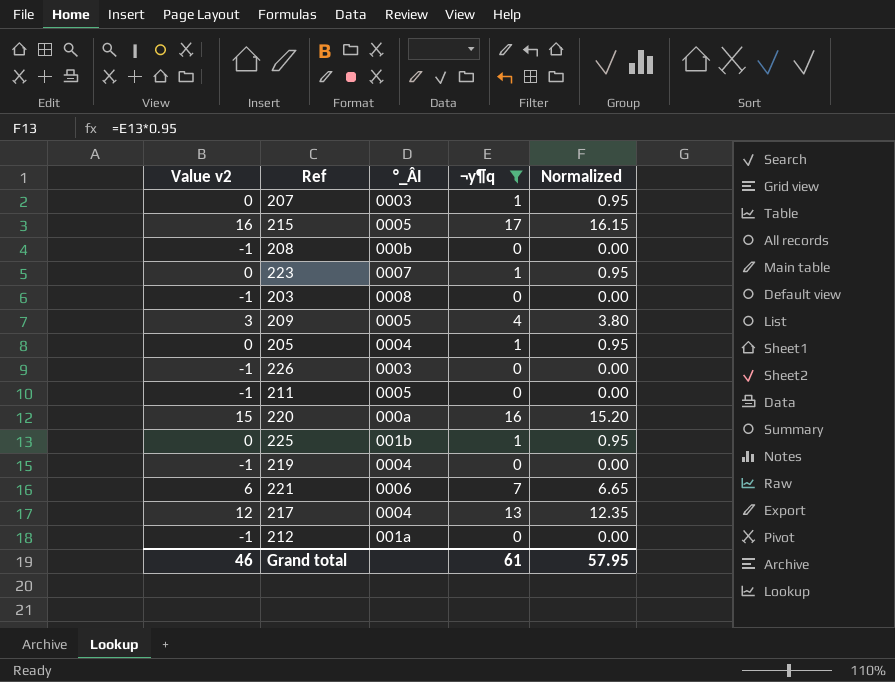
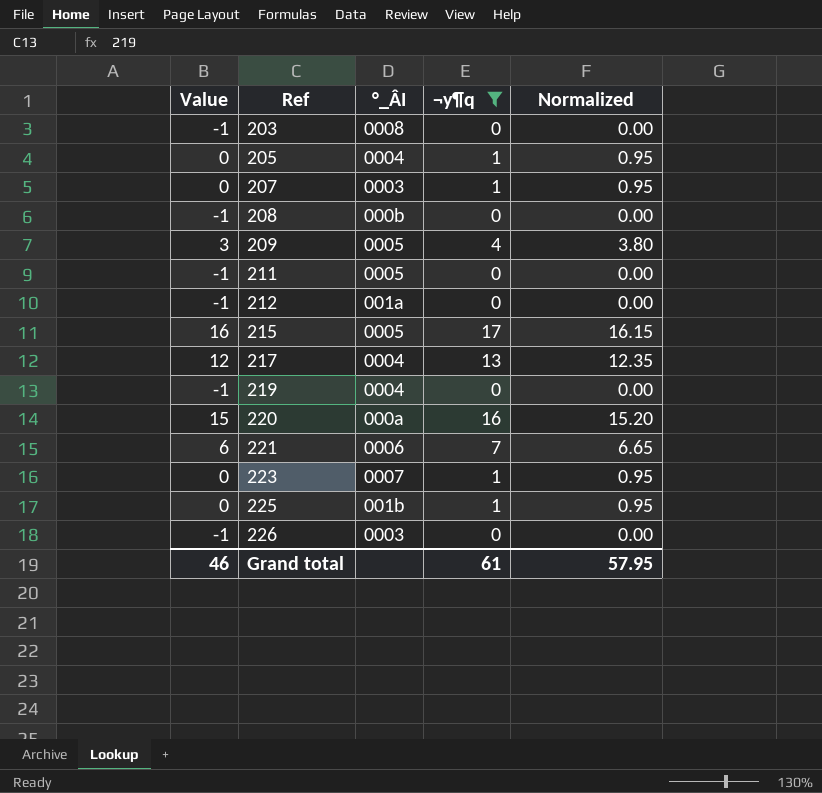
row order: none -> Ref ascending
column name: Value v2 -> Value

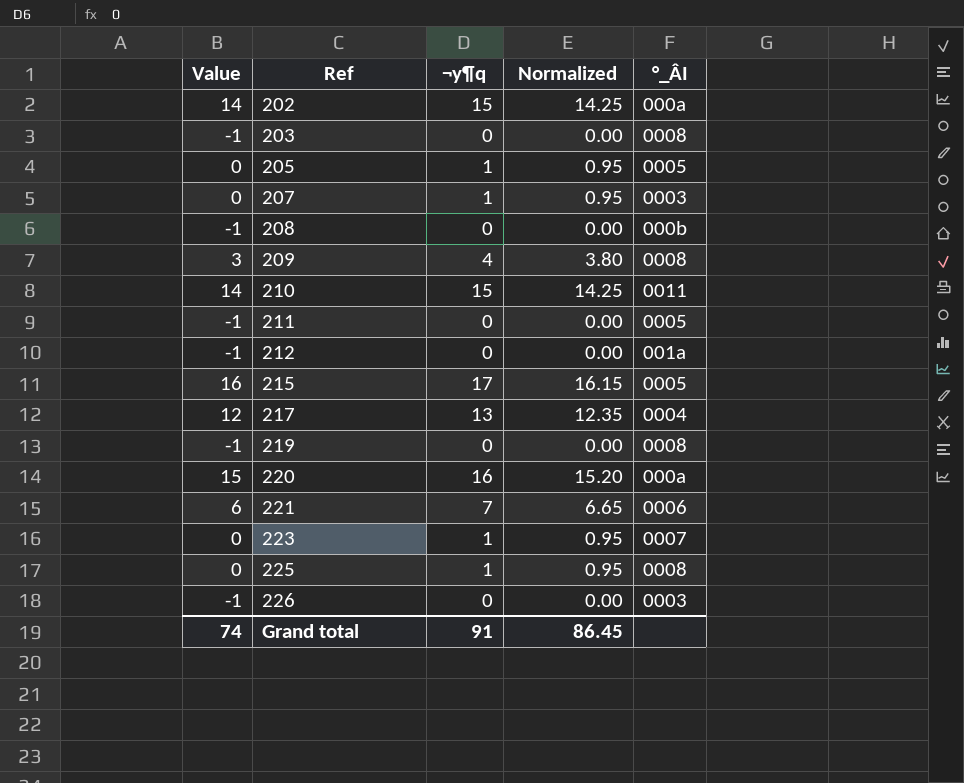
filter: ¬y¶q != 15 -> none
column °_ÂI | position: 3 -> 5
205 | °_ÂI: 0004 -> 0005
209 | °_ÂI: 0005 -> 0008
219 | °_ÂI: 0004 -> 0008
225 | °_ÂI: 001b -> 0008
Grand total | Value: 46 -> 74
Grand total | ¬y¶q: 61 -> 91
Grand total | Normalized: 57.95 -> 86.45

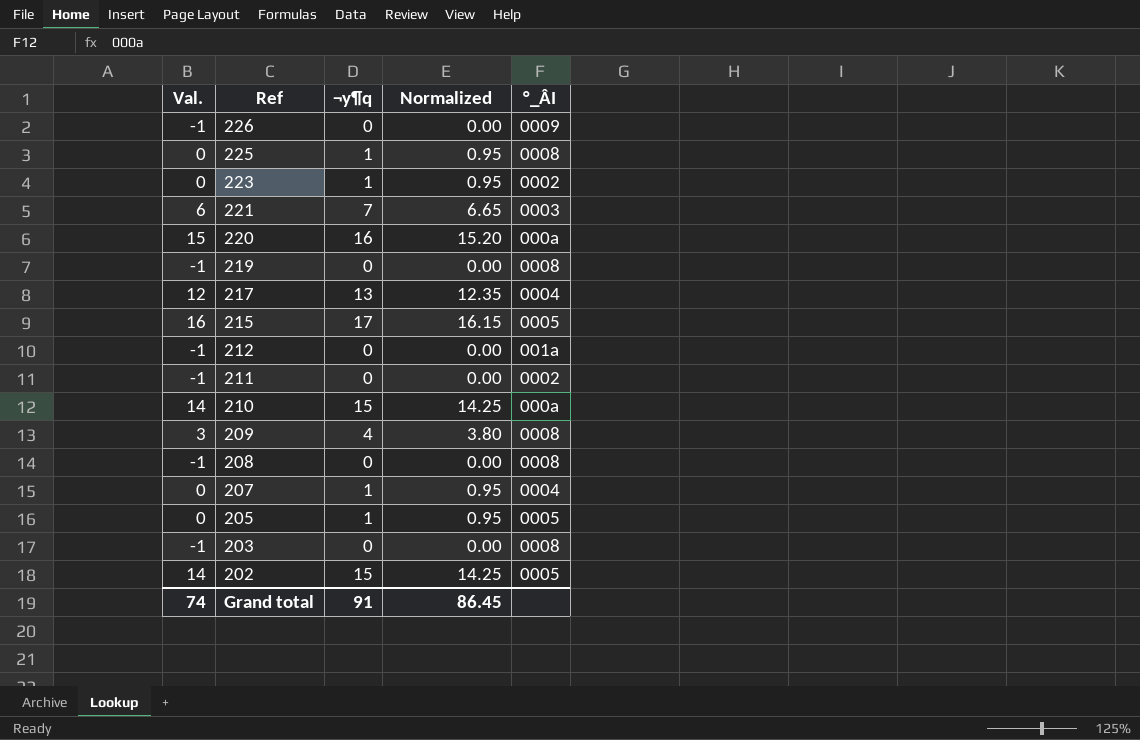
row order: Ref ascending -> Ref descending
column name: Value -> Val.
226 | °_ÂI: 0003 -> 0009
223 | °_ÂI: 0007 -> 0002
221 | °_ÂI: 0006 -> 0003
211 | °_ÂI: 0005 -> 0002
210 | °_ÂI: 0011 -> 000a
208 | °_ÂI: 000b -> 0008
207 | °_ÂI: 0003 -> 0004
202 | °_ÂI: 000a -> 0005

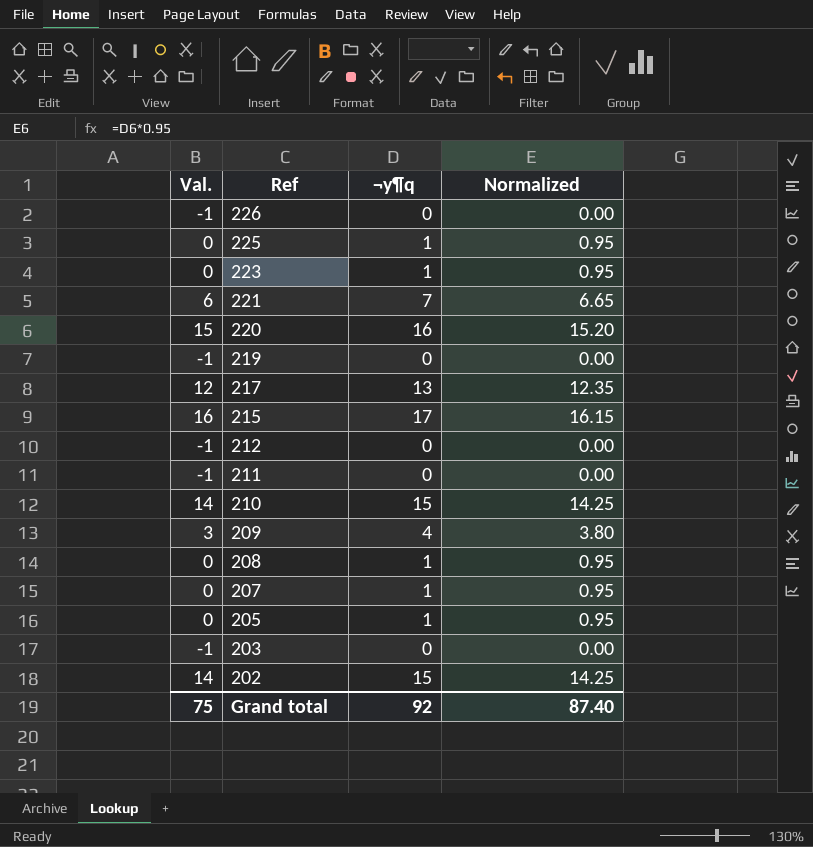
column °_ÂI | position: 5 -> none
208 | Val.: -1 -> 0
208 | ¬y¶q: 0 -> 1
208 | Normalized: 0.00 -> 0.95
Grand total | Val.: 74 -> 75
Grand total | ¬y¶q: 91 -> 92
Grand total | Normalized: 86.45 -> 87.40

